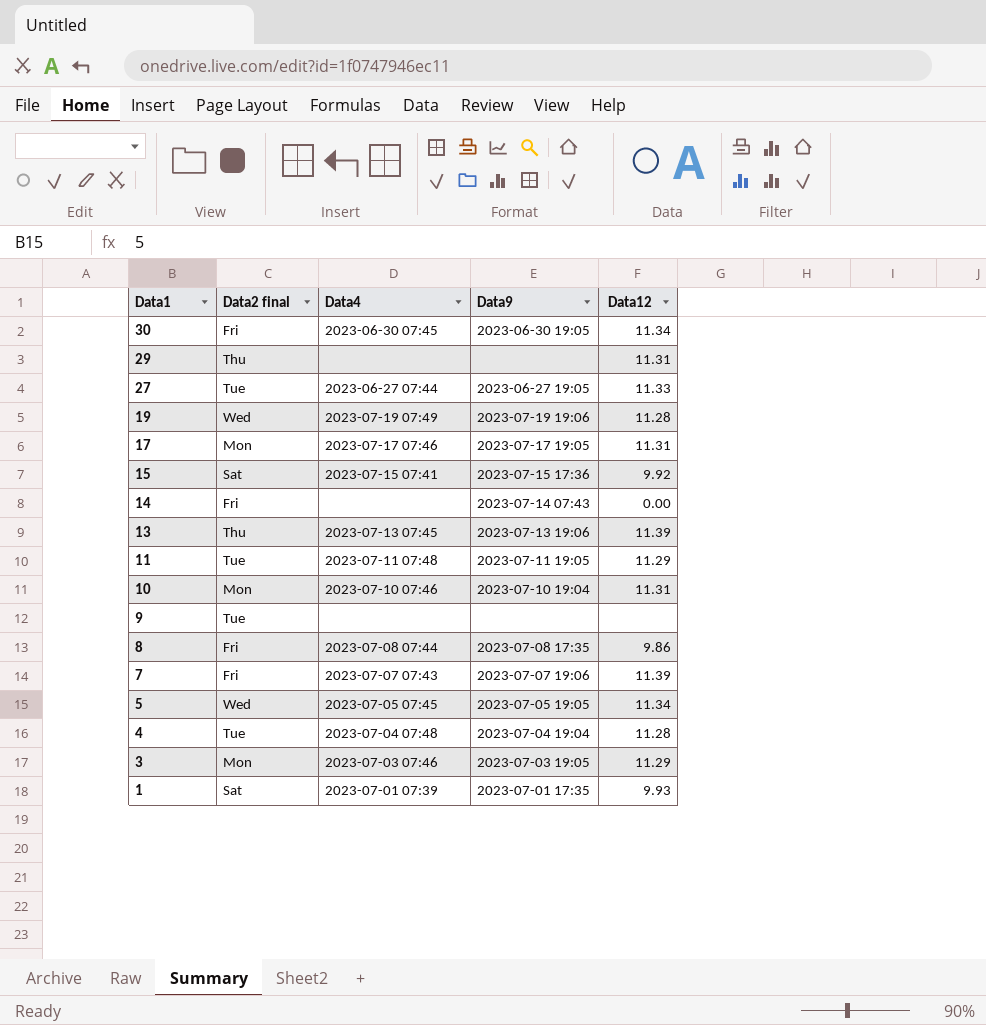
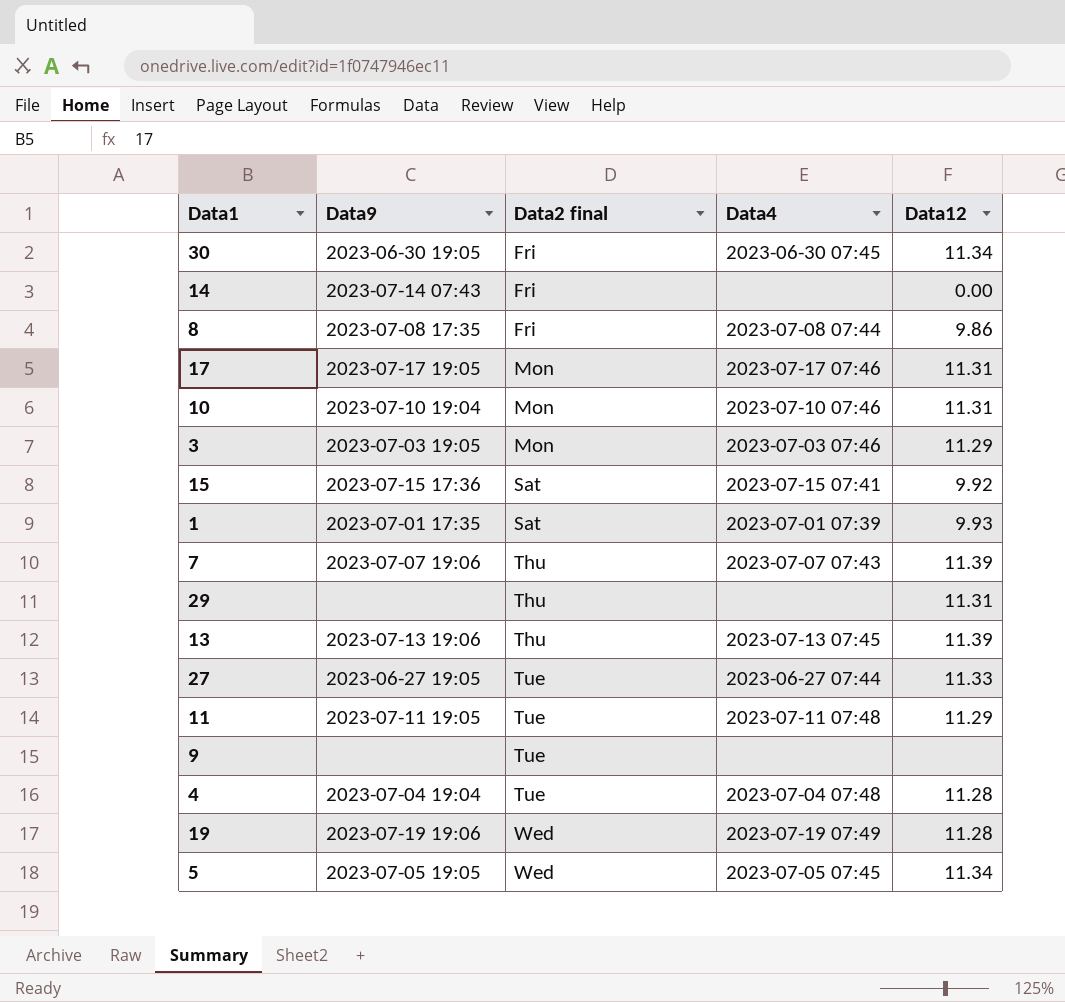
row order: Data1 descending -> Data2 final ascending
column Data9 | position: 4 -> 2
7 | Data2 final: Fri -> Thu

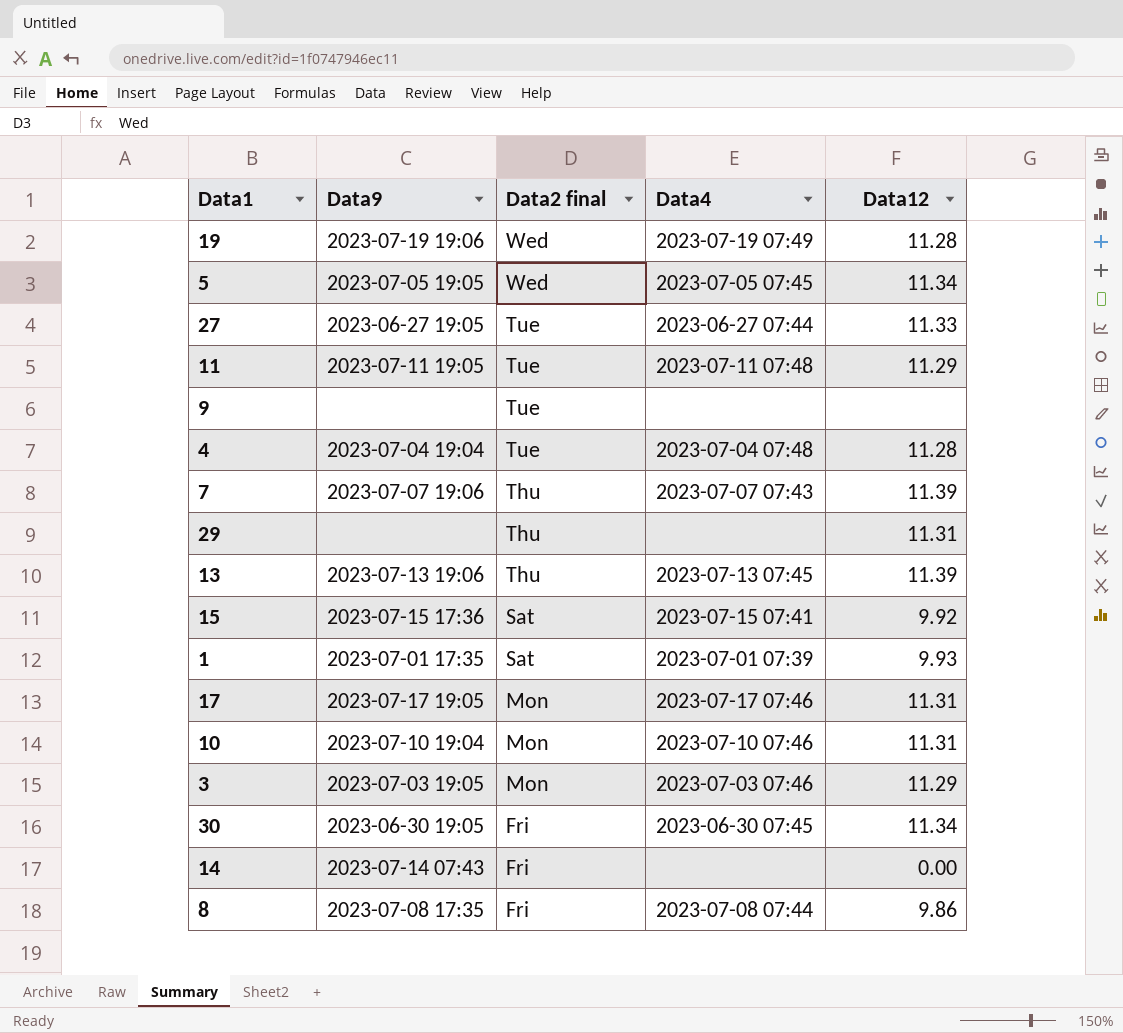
row order: Data2 final ascending -> Data2 final descending

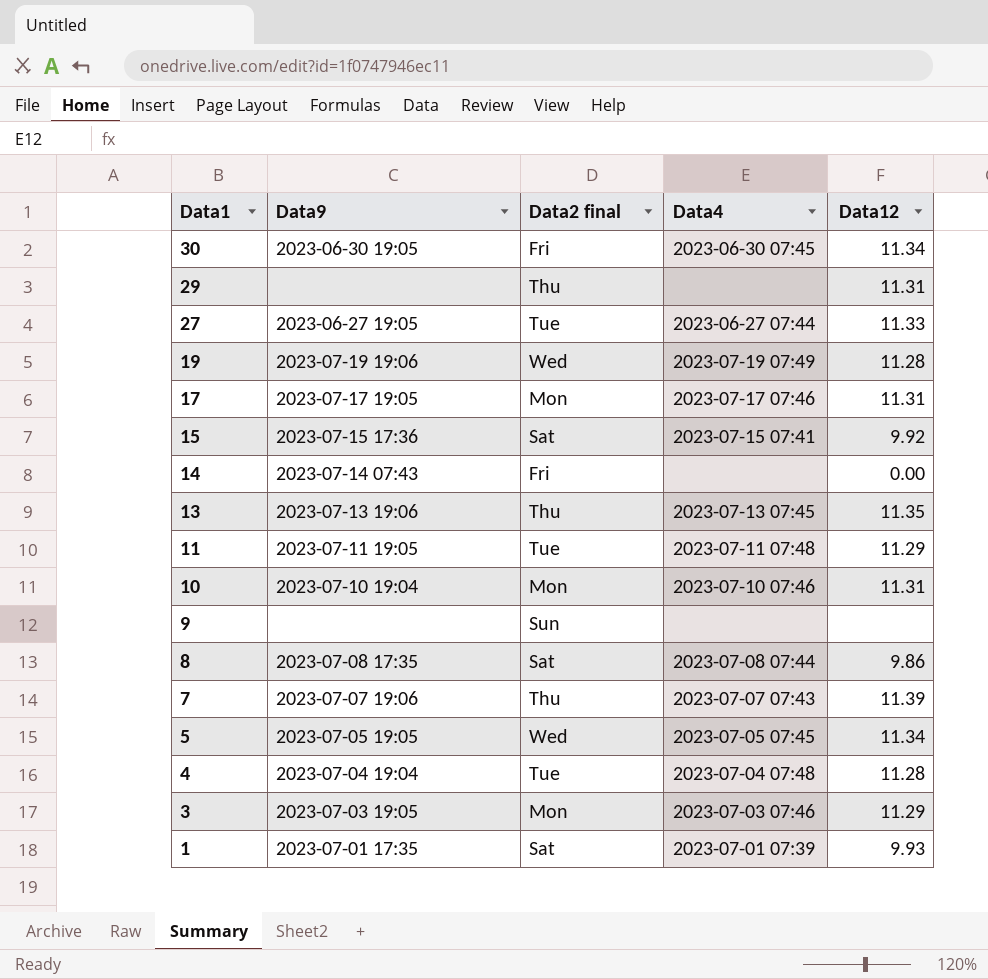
row order: Data2 final descending -> Data1 descending
13 | Data12: 11.39 -> 11.35
9 | Data2 final: Tue -> Sun
8 | Data2 final: Fri -> Sat

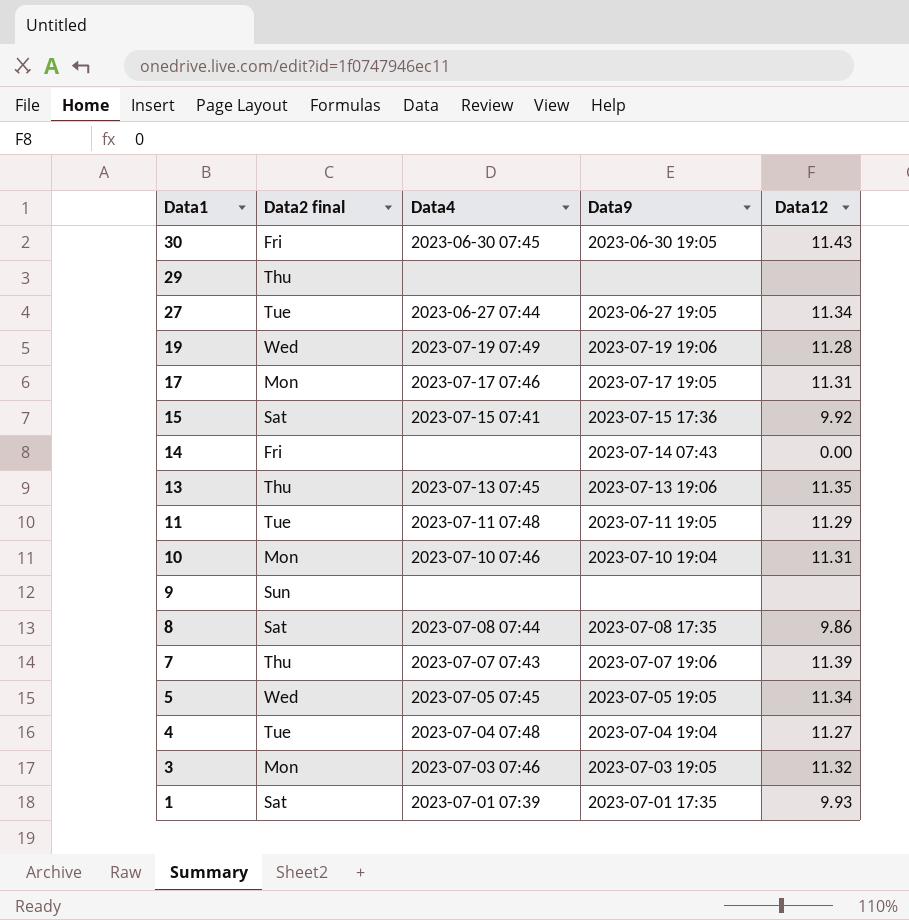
column Data9 | position: 2 -> 4
30 | Data12: 11.34 -> 11.43
29 | Data12: 11.31 -> none
27 | Data12: 11.33 -> 11.34
4 | Data12: 11.28 -> 11.27
3 | Data12: 11.29 -> 11.32

